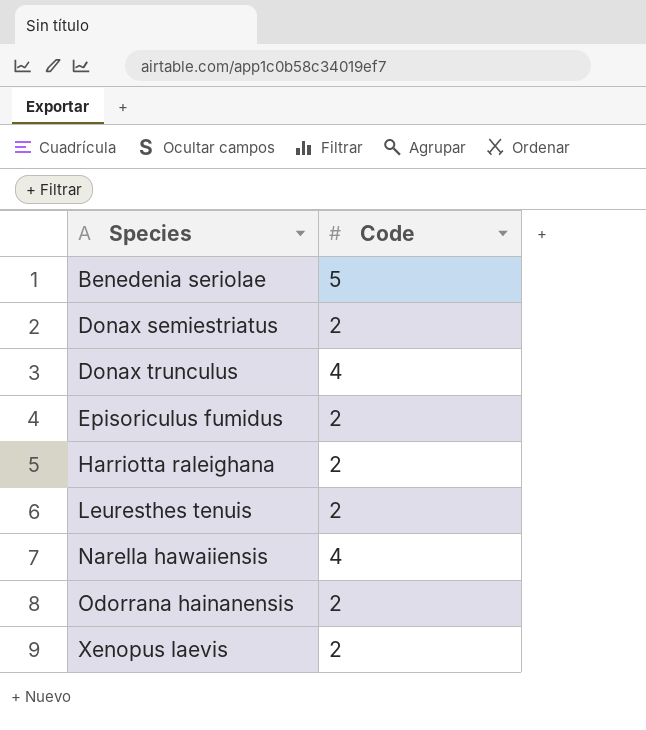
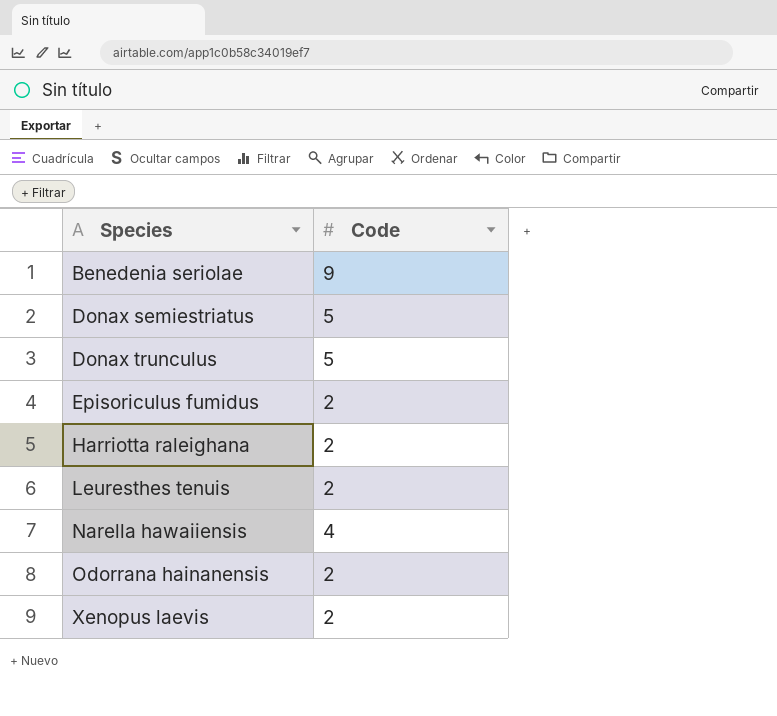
Benedenia seriolae | Code: 5 -> 9
Donax semiestriatus | Code: 2 -> 5
Donax trunculus | Code: 4 -> 5

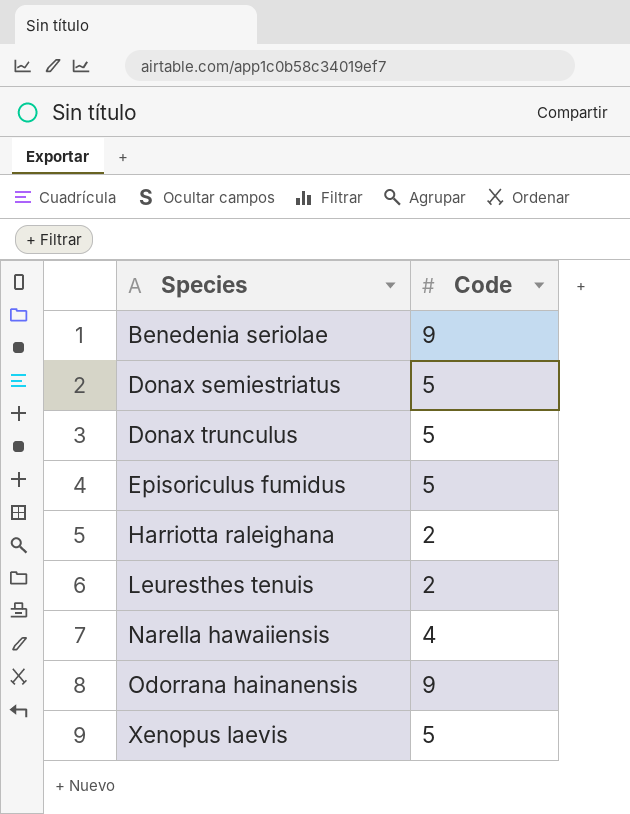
Episoriculus fumidus | Code: 2 -> 5
Odorrana hainanensis | Code: 2 -> 9
Xenopus laevis | Code: 2 -> 5

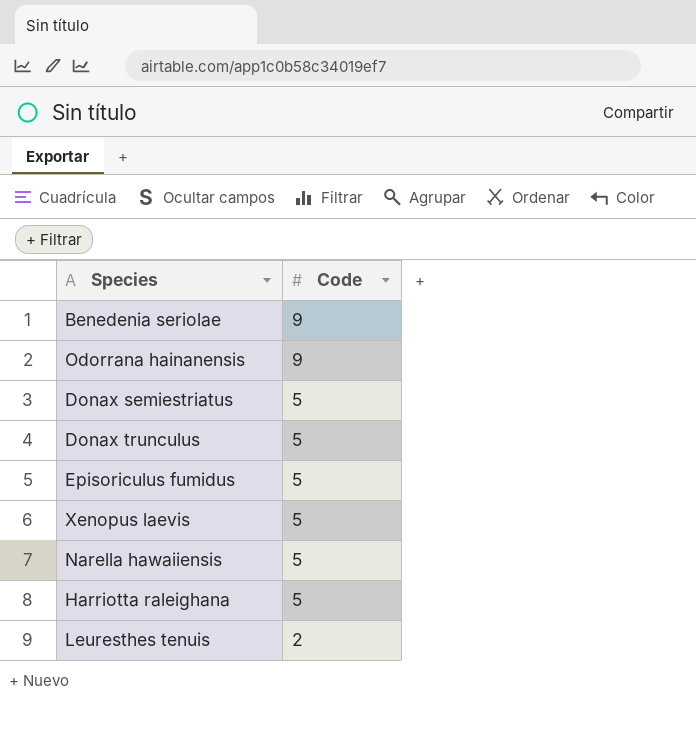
row order: Species ascending -> Code descending
Narella hawaiiensis | Code: 4 -> 5
Harriotta raleighana | Code: 2 -> 5

